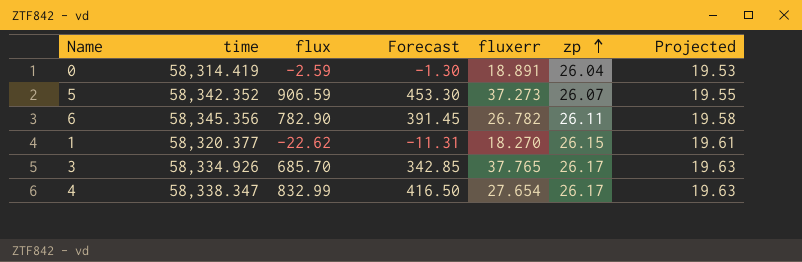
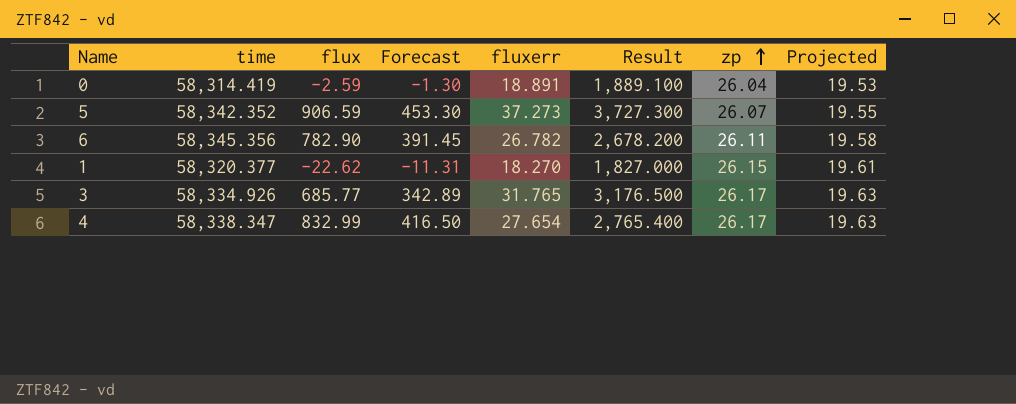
column Result | formula: none -> [fluxerr] * 100
3 | flux: 685.70 -> 685.77
3 | Forecast: 342.85 -> 342.89
3 | fluxerr: 37.765 -> 31.765

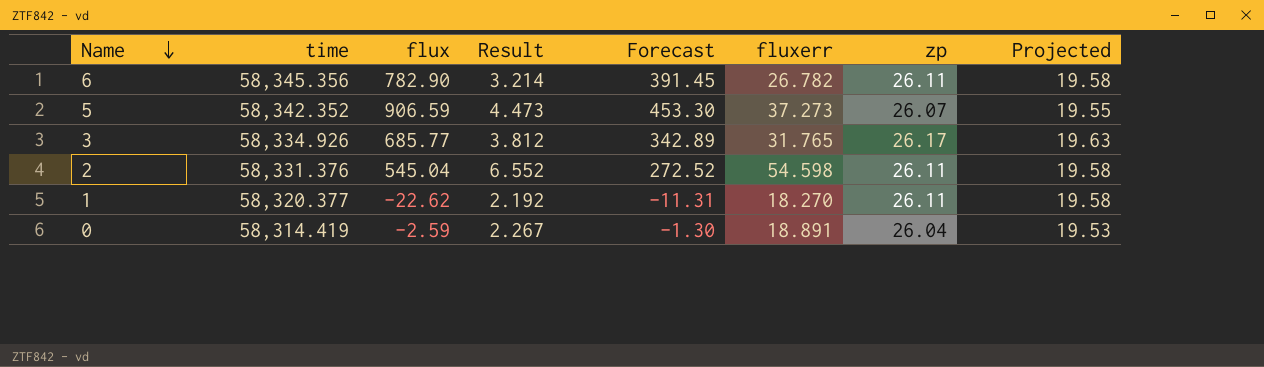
row order: zp ascending -> Name descending
column Result | formula: [fluxerr] * 100 -> [fluxerr] * 0.12
column Result | position: 6 -> 4
row 4: 58,338.347 | 832.99 | 416.50 | 27.654 | 2,765.400 | 26.17 | 19.63 -> none
row 2: none -> 58,331.376 | 545.04 | 6.552 | 272.52 | 54.598 | 26.11 | 19.58
1 | zp: 26.15 -> 26.11
1 | Projected: 19.61 -> 19.58

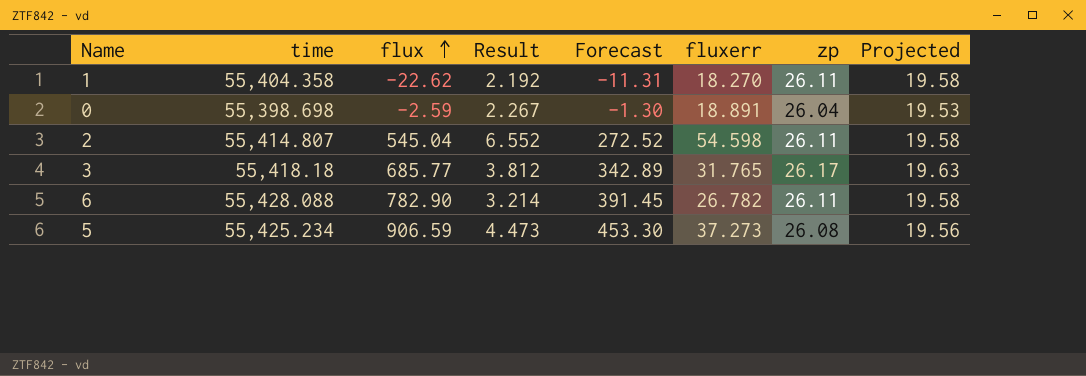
row order: Name descending -> flux ascending
1 | time: 58,320.377 -> 55,404.358
0 | time: 58,314.419 -> 55,398.698
2 | time: 58,331.376 -> 55,414.807
3 | time: 58,334.926 -> 55,418.18
6 | time: 58,345.356 -> 55,428.088
5 | time: 58,342.352 -> 55,425.234
5 | zp: 26.07 -> 26.08
5 | Projected: 19.55 -> 19.56

